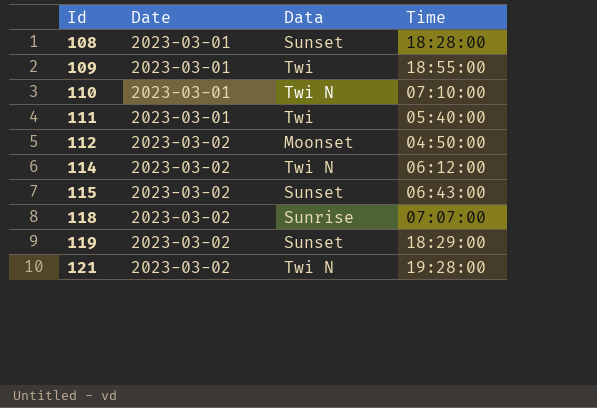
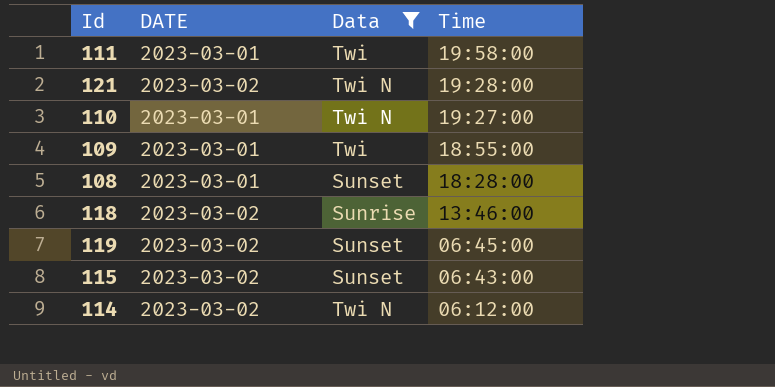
filter: none -> Data != Moonset
row order: Id ascending -> Time descending
column name: Date -> DATE
111 | Time: 05:40:00 -> 19:58:00
110 | Time: 07:10:00 -> 19:27:00
118 | Time: 07:07:00 -> 13:46:00
119 | Time: 18:29:00 -> 06:45:00

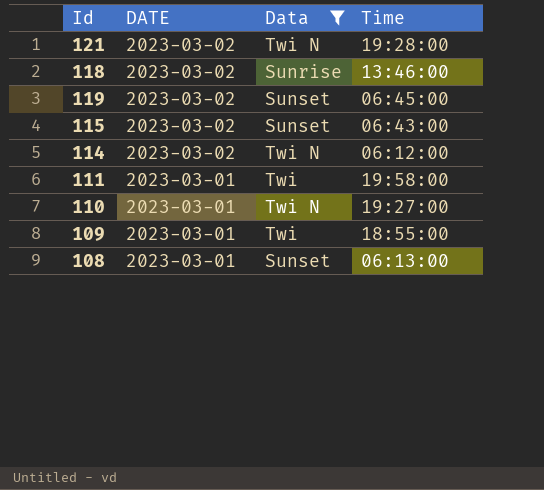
row order: Time descending -> DATE descending
108 | Time: 18:28:00 -> 06:13:00

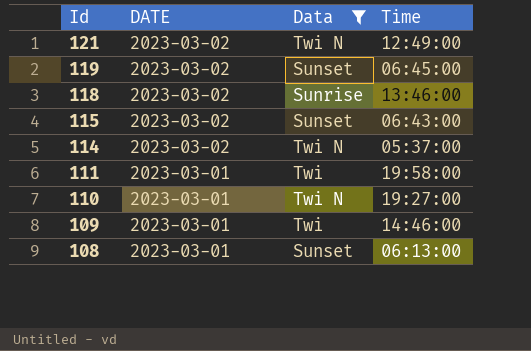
row order: DATE descending -> Id descending
121 | Time: 19:28:00 -> 12:49:00
114 | Time: 06:12:00 -> 05:37:00
109 | Time: 18:55:00 -> 14:46:00

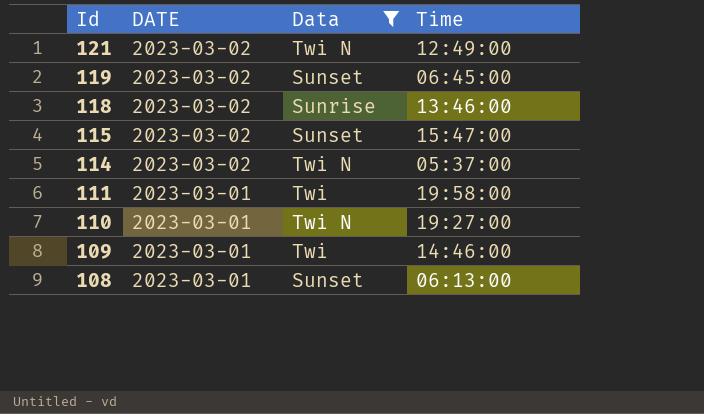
115 | Time: 06:43:00 -> 15:47:00

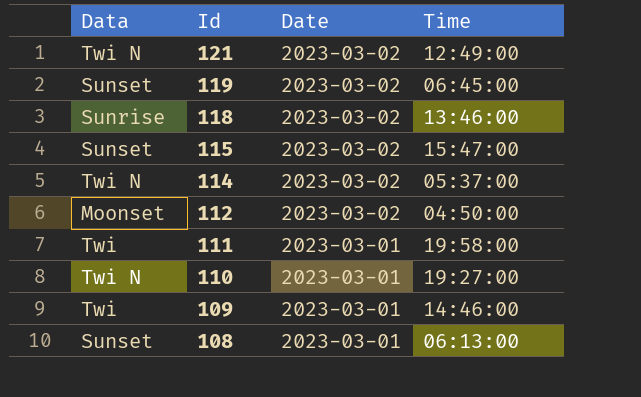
filter: Data != Moonset -> none
column Data | position: 3 -> 1
column name: DATE -> Date

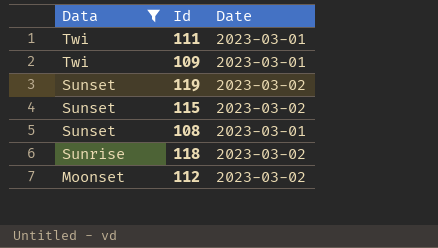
filter: none -> Data != Twi N
row order: Id descending -> Data descending
column Time | position: 4 -> none

